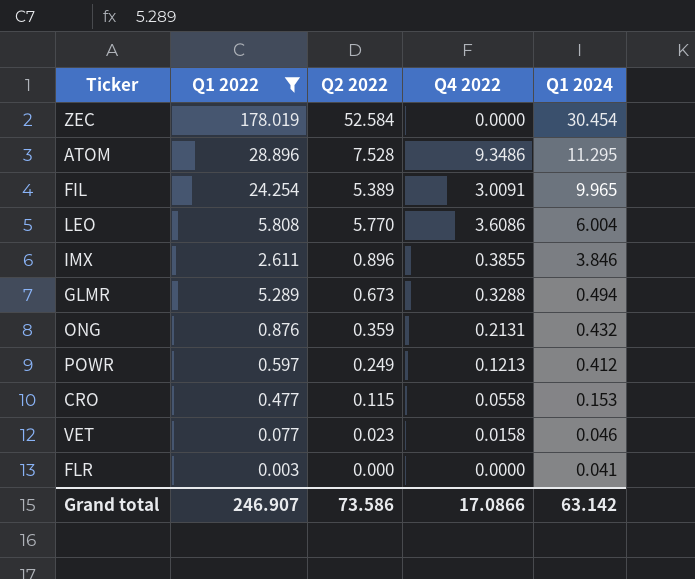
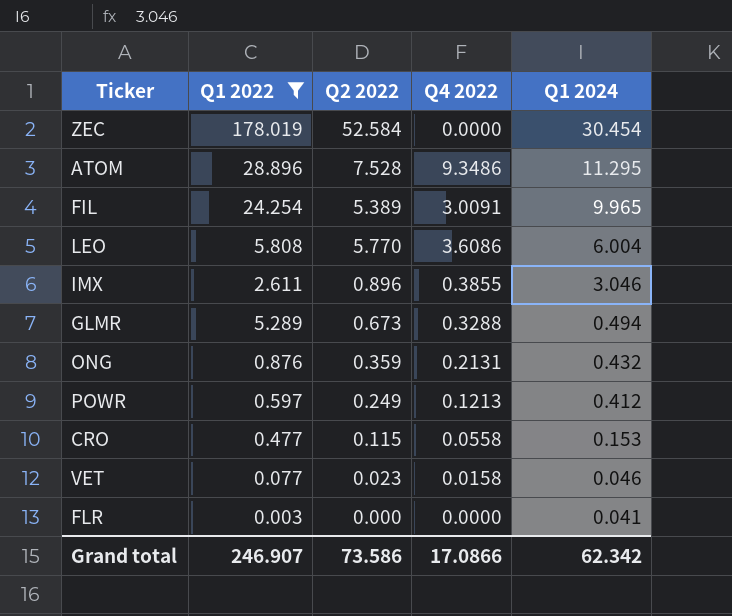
IMX | Q1 2024: 3.846 -> 3.046
Grand total | Q1 2024: 63.142 -> 62.342

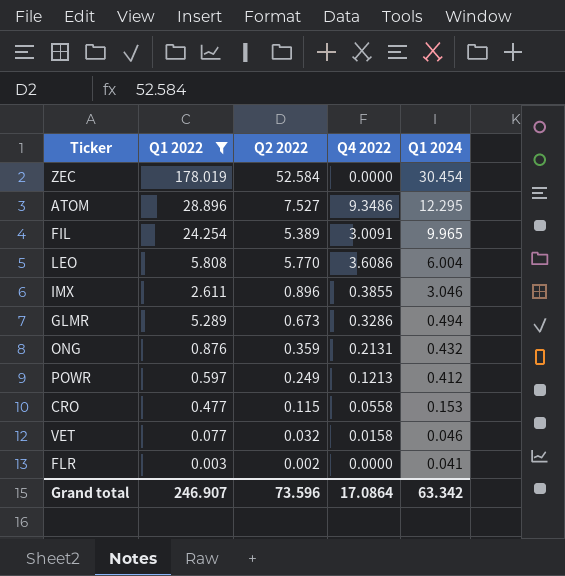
ATOM | Q2 2022: 7.528 -> 7.527
ATOM | Q1 2024: 11.295 -> 12.295
GLMR | Q4 2022: 0.3288 -> 0.3286
VET | Q2 2022: 0.023 -> 0.032
FLR | Q2 2022: 0.000 -> 0.002
Grand total | Q2 2022: 73.586 -> 73.596
Grand total | Q4 2022: 17.0866 -> 17.0864
Grand total | Q1 2024: 62.342 -> 63.342

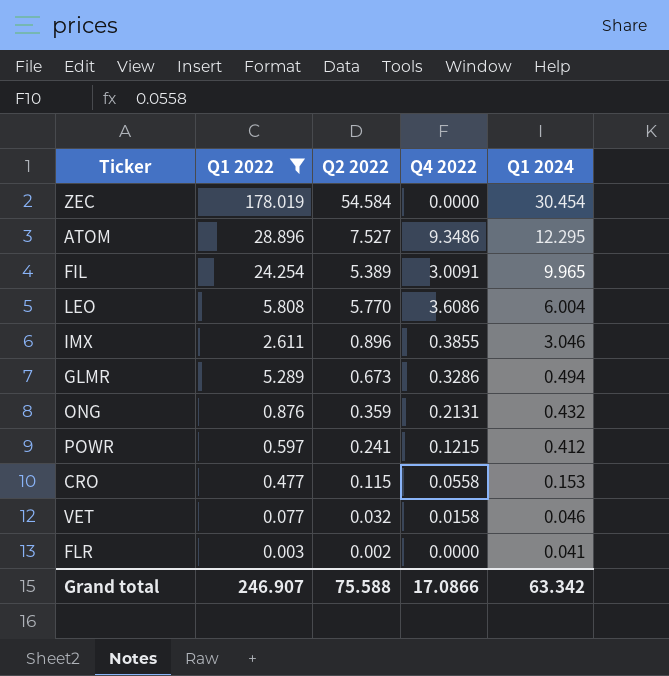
ZEC | Q2 2022: 52.584 -> 54.584
POWR | Q2 2022: 0.249 -> 0.241
POWR | Q4 2022: 0.1213 -> 0.1215
Grand total | Q2 2022: 73.596 -> 75.588
Grand total | Q4 2022: 17.0864 -> 17.0866

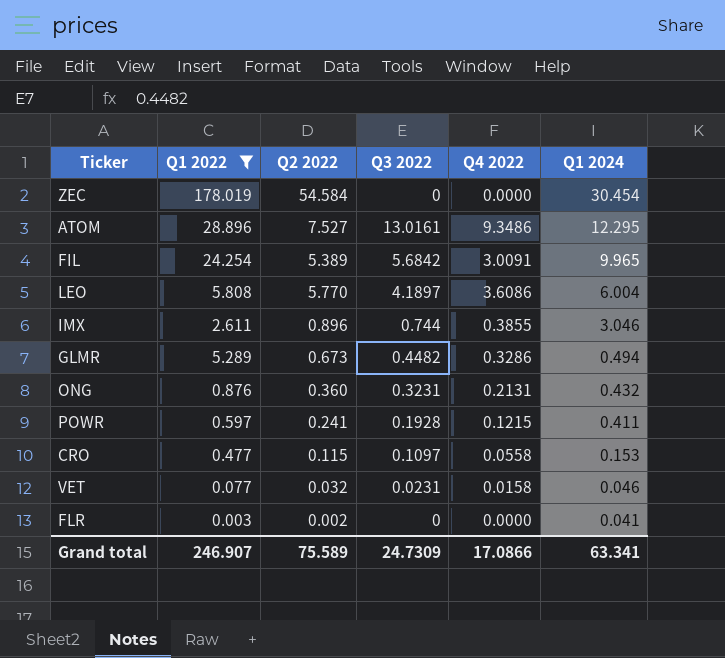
column Q3 2022 | position: none -> 4
ONG | Q2 2022: 0.359 -> 0.360
POWR | Q1 2024: 0.412 -> 0.411
Grand total | Q2 2022: 75.588 -> 75.589
Grand total | Q1 2024: 63.342 -> 63.341

